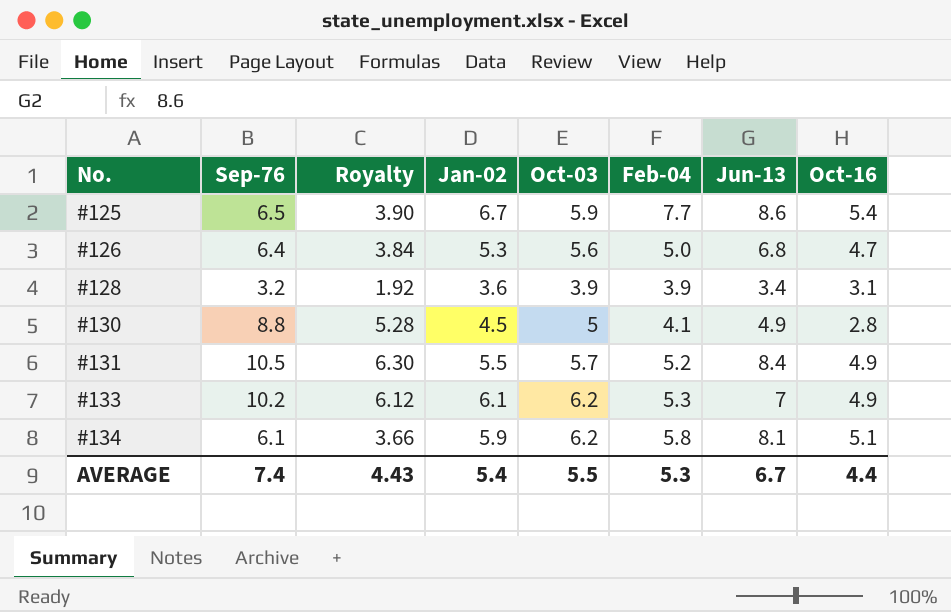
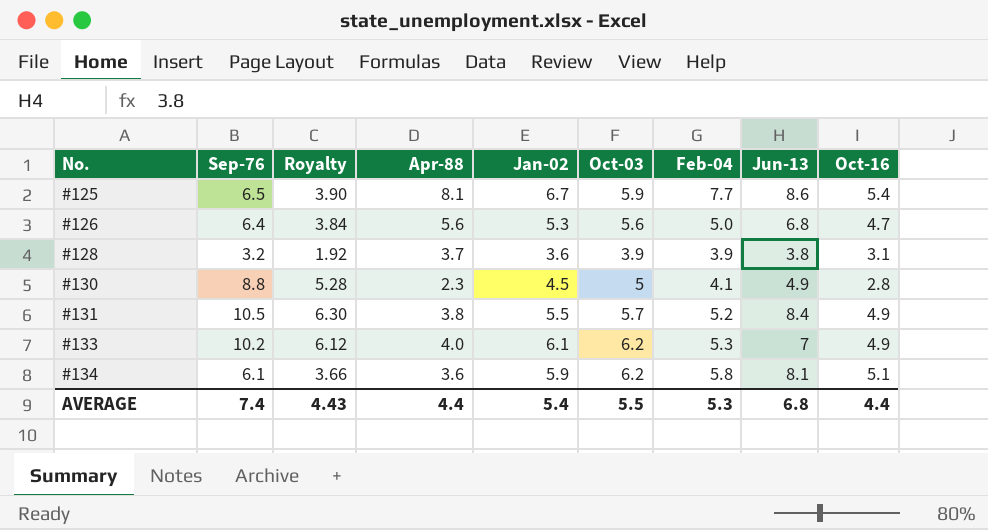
column Apr-88 | position: none -> 4
#128 | Jun-13: 3.4 -> 3.8
AVERAGE | Jun-13: 6.7 -> 6.8

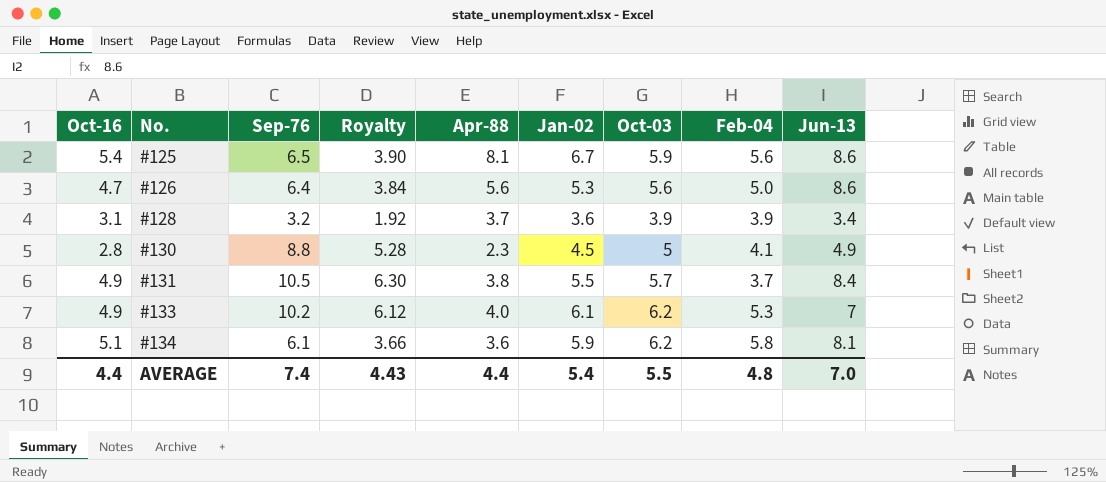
column Oct-16 | position: 9 -> 1
#125 | Feb-04: 7.7 -> 5.6
#126 | Jun-13: 6.8 -> 8.6
#128 | Jun-13: 3.8 -> 3.4
#131 | Feb-04: 5.2 -> 3.7
AVERAGE | Feb-04: 5.3 -> 4.8
AVERAGE | Jun-13: 6.8 -> 7.0

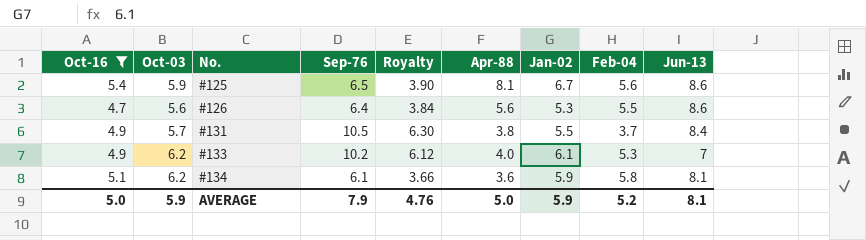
filter: none -> Oct-16 >= 4.7
column Oct-03 | position: 7 -> 2
#126 | Feb-04: 5.0 -> 5.5
AVERAGE | Oct-16: 4.4 -> 5.0
AVERAGE | Oct-03: 5.5 -> 5.9
AVERAGE | Sep-76: 7.4 -> 7.9
AVERAGE | Royalty: 4.43 -> 4.76
AVERAGE | Apr-88: 4.4 -> 5.0
AVERAGE | Jan-02: 5.4 -> 5.9
AVERAGE | Feb-04: 4.8 -> 5.2
AVERAGE | Jun-13: 7.0 -> 8.1

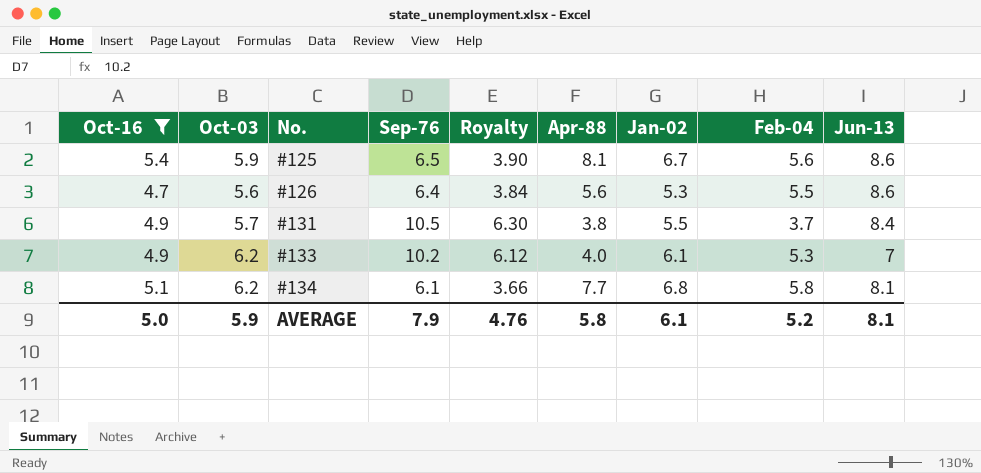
#134 | Apr-88: 3.6 -> 7.7
#134 | Jan-02: 5.9 -> 6.8
AVERAGE | Apr-88: 5.0 -> 5.8
AVERAGE | Jan-02: 5.9 -> 6.1

